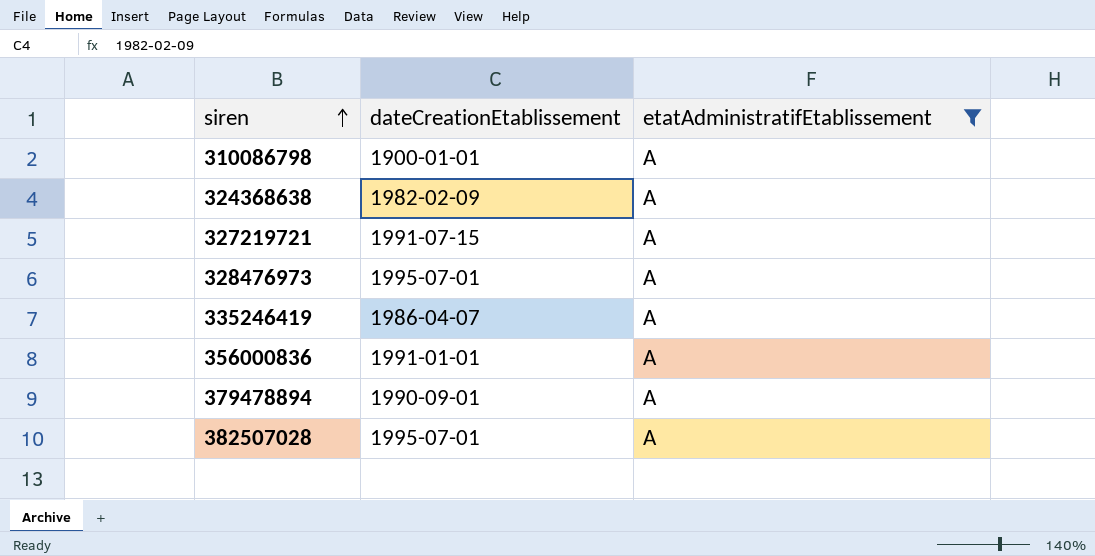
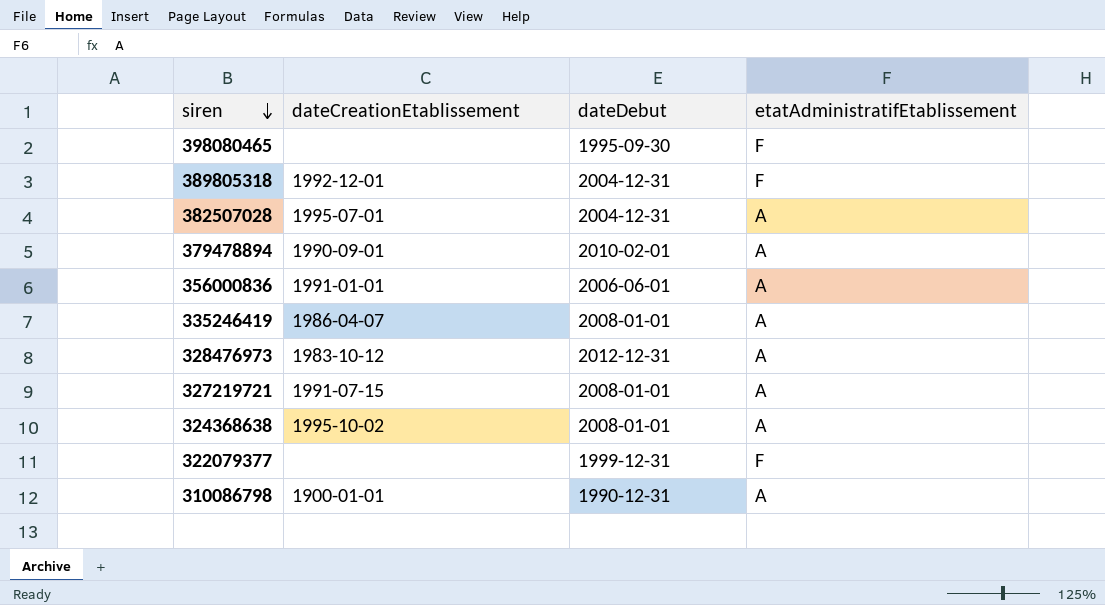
filter: etatAdministratifEtablissement = A -> none
row order: siren ascending -> siren descending
column dateDebut | position: none -> 3
328476973 | dateCreationEtablissement: 1995-07-01 -> 1983-10-12
324368638 | dateCreationEtablissement: 1982-02-09 -> 1995-10-02

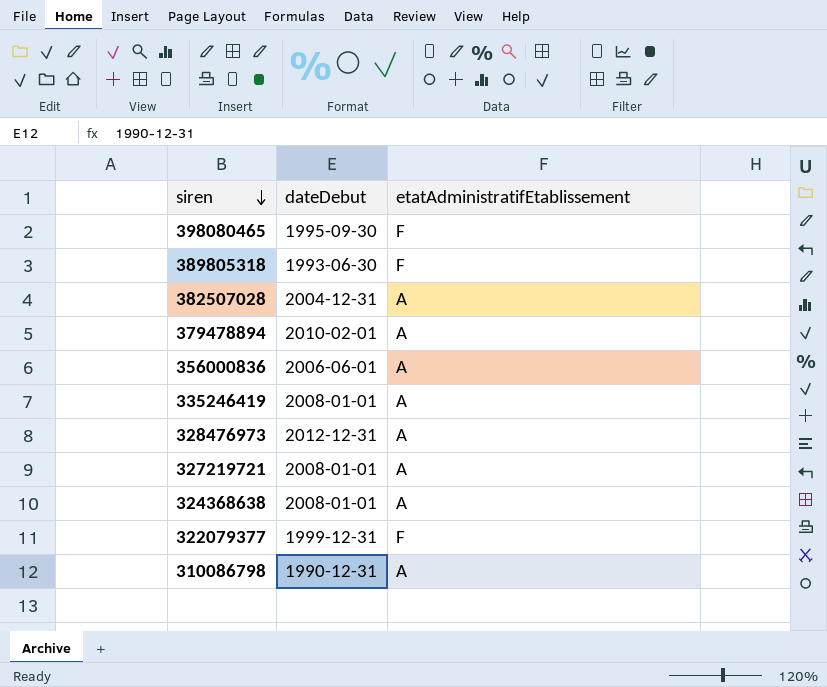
column dateCreationEtablissement | position: 2 -> none
389805318 | dateDebut: 2004-12-31 -> 1993-06-30

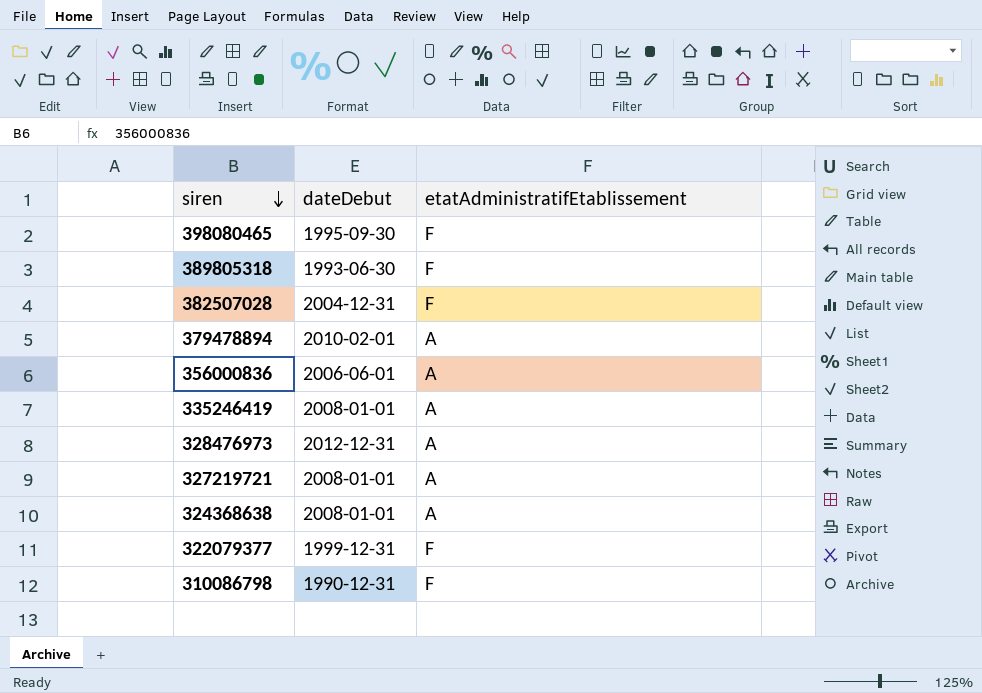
382507028 | etatAdministratifEtablissement: A -> F
310086798 | etatAdministratifEtablissement: A -> F

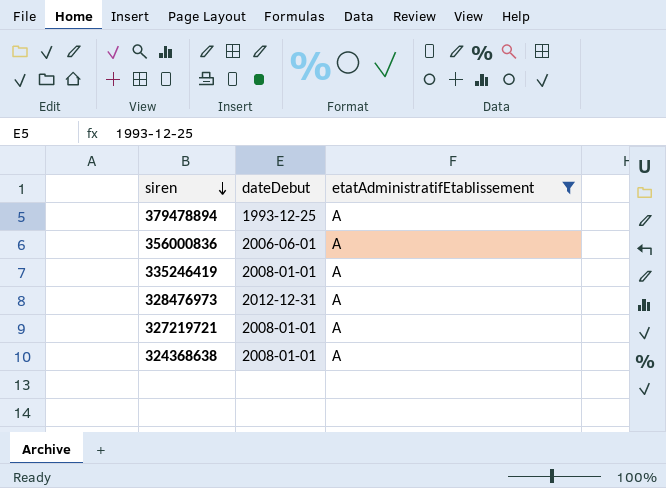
filter: none -> etatAdministratifEtablissement = A
379478894 | dateDebut: 2010-02-01 -> 1993-12-25

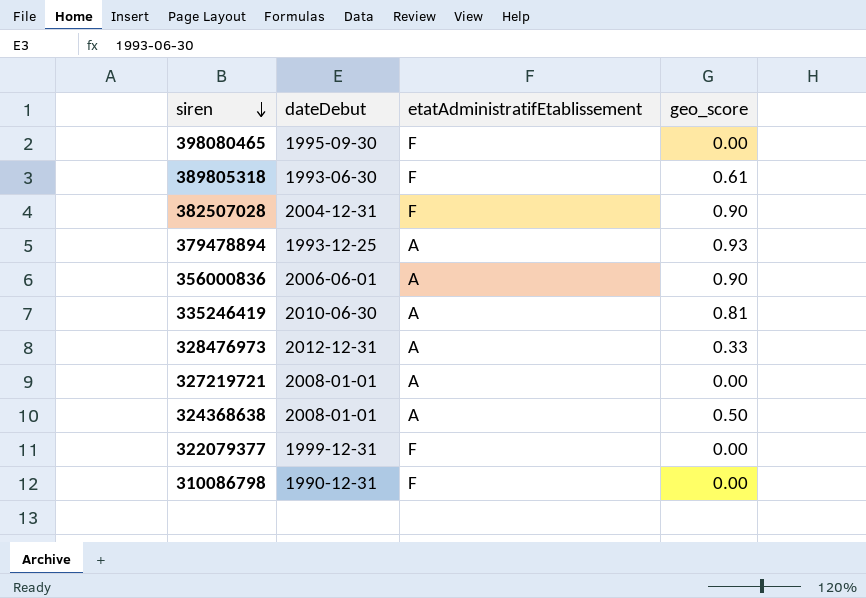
filter: etatAdministratifEtablissement = A -> none
column geo_score | position: none -> 4
335246419 | dateDebut: 2008-01-01 -> 2010-06-30

